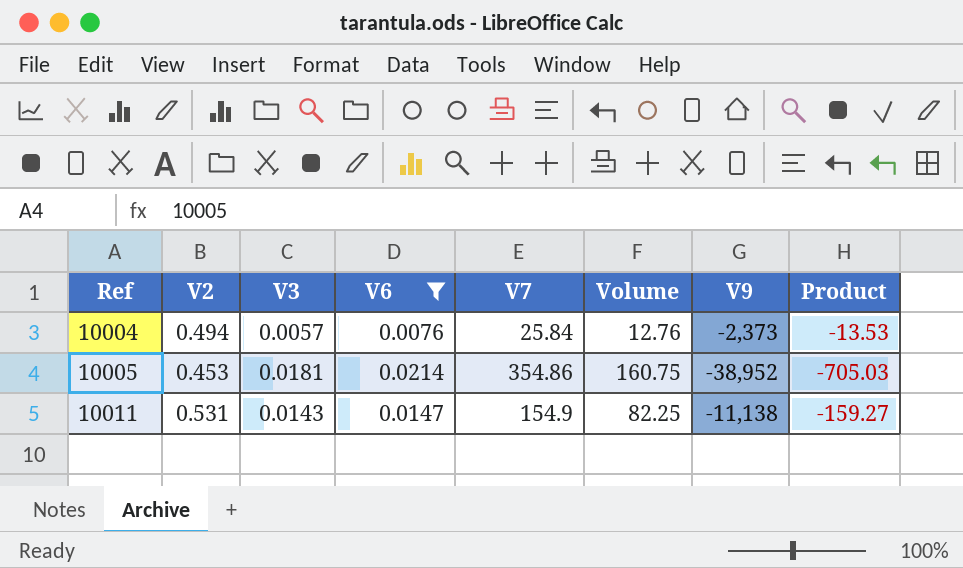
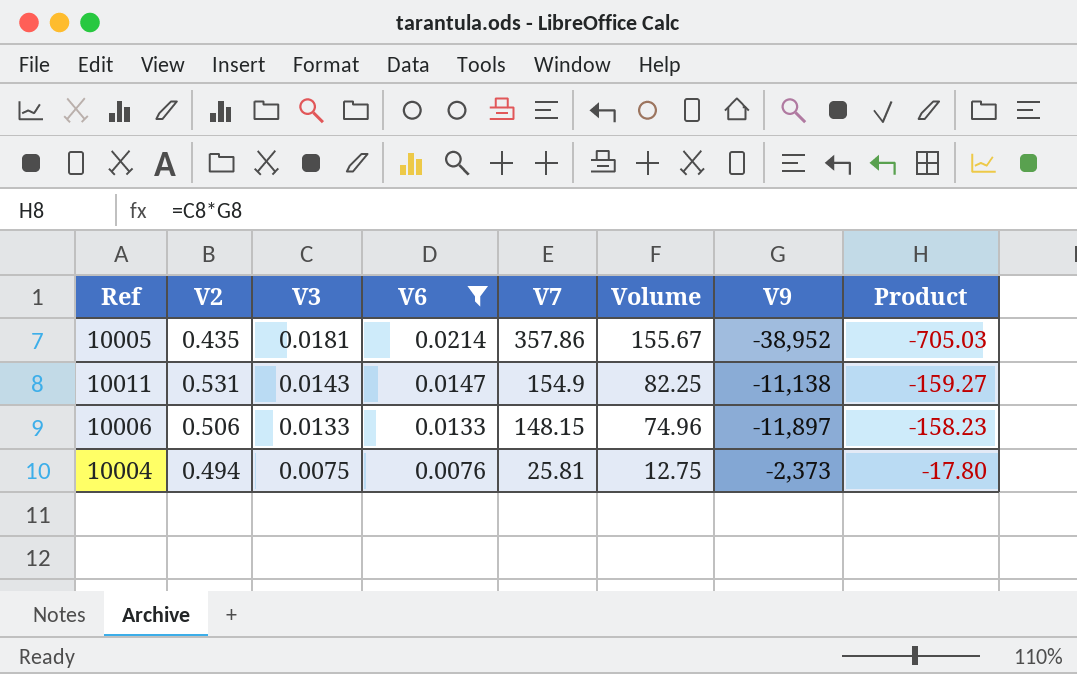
row order: Ref ascending -> V3 descending
10005 | V2: 0.453 -> 0.435
10005 | V7: 354.86 -> 357.86
10005 | Volume: 160.75 -> 155.67
row 10006: none -> 0.506 | 0.0133 | 0.0133 | 148.15 | 74.96 | -11,897 | -158.23
10004 | V3: 0.0057 -> 0.0075
10004 | V7: 25.84 -> 25.81
10004 | Volume: 12.76 -> 12.75
10004 | Product: -13.53 -> -17.80

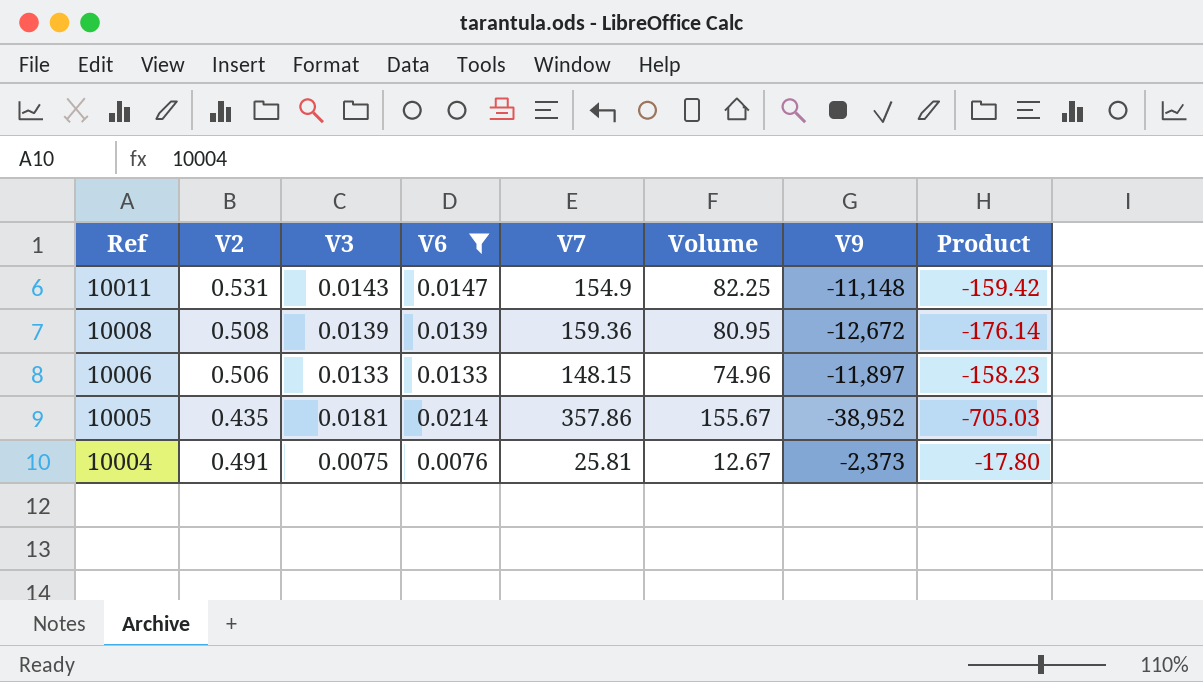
row order: V3 descending -> Ref descending
10011 | V9: -11,138 -> -11,148
10011 | Product: -159.27 -> -159.42
row 10008: none -> 0.508 | 0.0139 | 0.0139 | 159.36 | 80.95 | -12,672 | -176.14
10004 | V2: 0.494 -> 0.491
10004 | Volume: 12.75 -> 12.67

